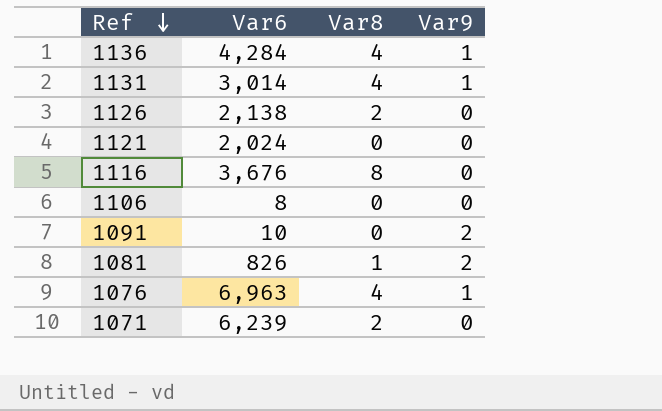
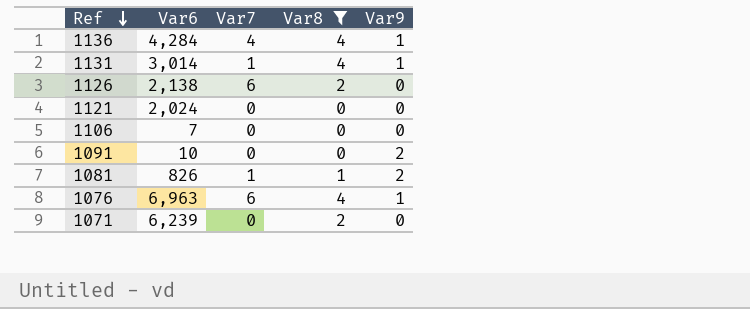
filter: none -> Var8 != 8
column Var7 | position: none -> 3
1106 | Var6: 8 -> 7

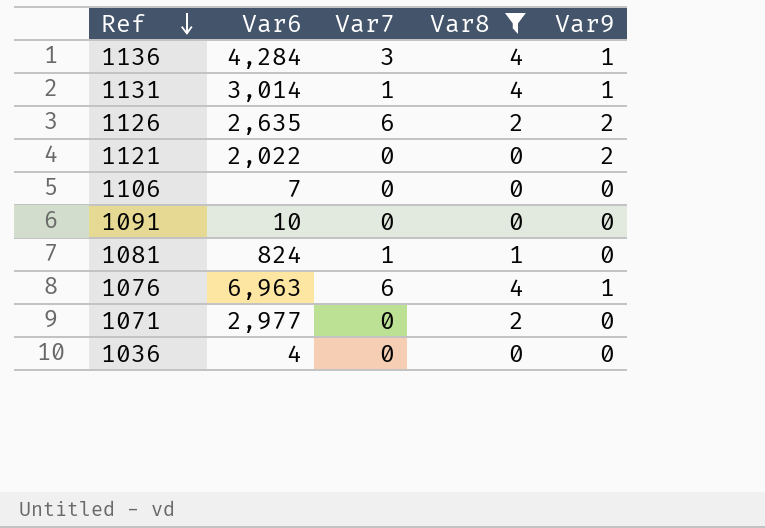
1136 | Var7: 4 -> 3
1126 | Var6: 2,138 -> 2,635
1126 | Var9: 0 -> 2
1121 | Var6: 2,024 -> 2,022
1121 | Var9: 0 -> 2
1091 | Var9: 2 -> 0
1081 | Var6: 826 -> 824
1081 | Var9: 2 -> 0
1071 | Var6: 6,239 -> 2,977
row 1036: none -> 4 | 0 | 0 | 0

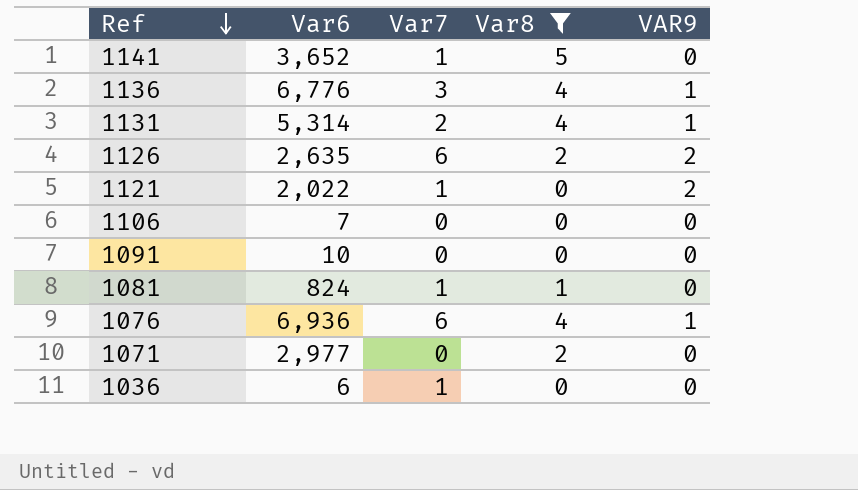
column name: Var9 -> VAR9
row 1141: none -> 3,652 | 1 | 5 | 0
1136 | Var6: 4,284 -> 6,776
1131 | Var6: 3,014 -> 5,314
1131 | Var7: 1 -> 2
1121 | Var7: 0 -> 1
1076 | Var6: 6,963 -> 6,936
1036 | Var6: 4 -> 6
1036 | Var7: 0 -> 1

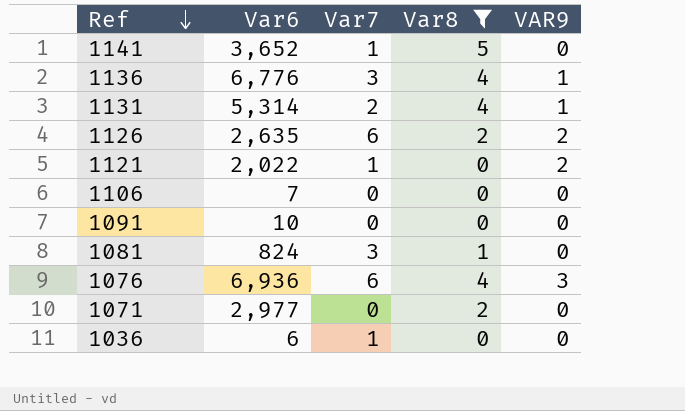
1081 | Var7: 1 -> 3
1076 | VAR9: 1 -> 3

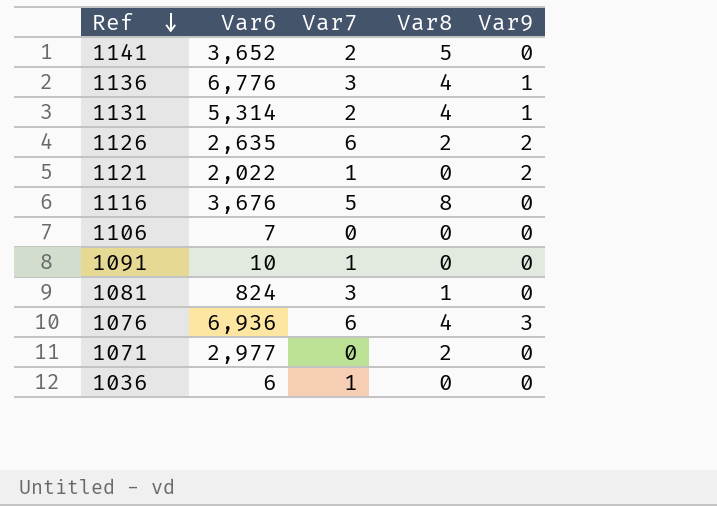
filter: Var8 != 8 -> none
column name: VAR9 -> Var9
1141 | Var7: 1 -> 2
1091 | Var7: 0 -> 1

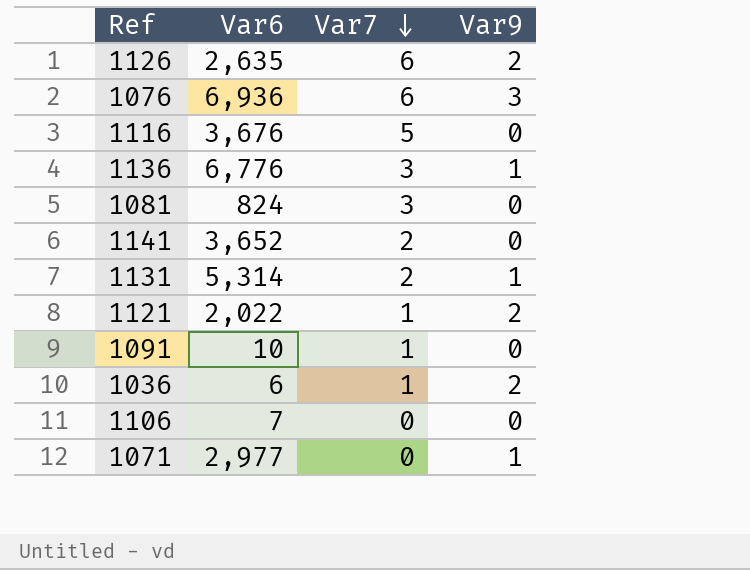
row order: Ref descending -> Var7 descending
column Var8 | position: 4 -> none
1036 | Var9: 0 -> 2
1071 | Var9: 0 -> 1

